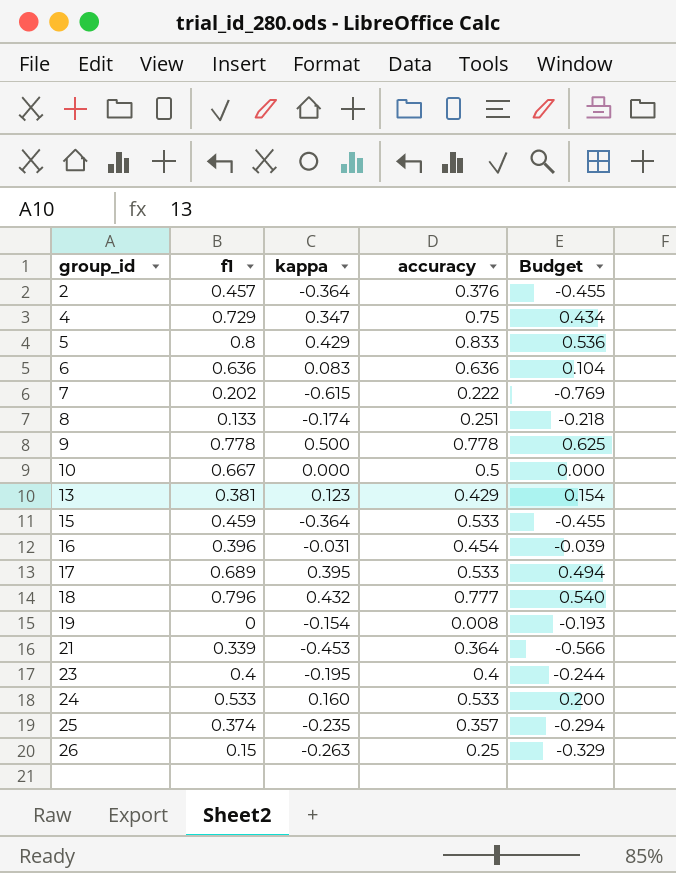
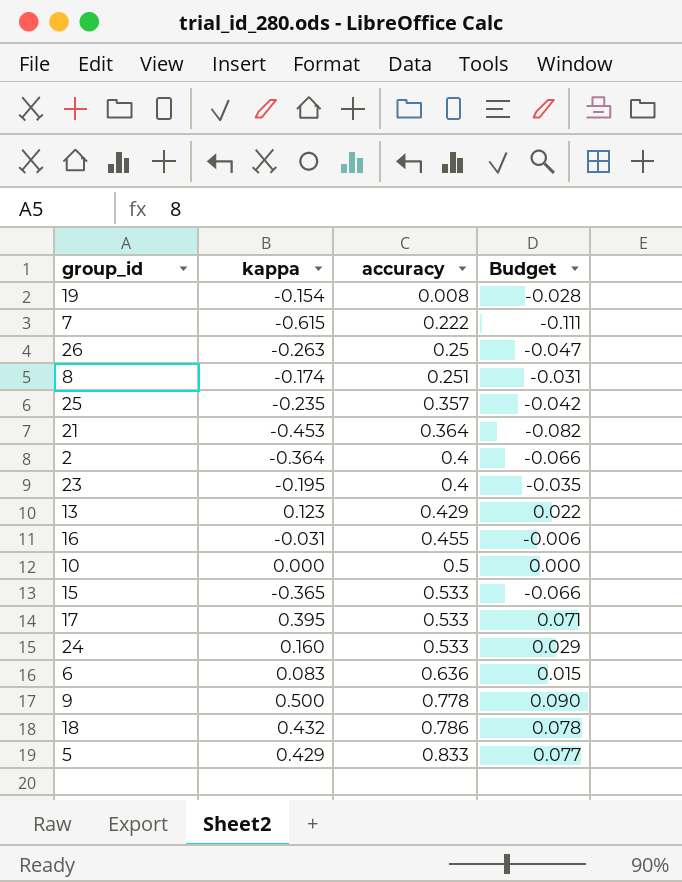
row order: group_id ascending -> accuracy ascending
column f1 | position: 2 -> none
column Budget | formula: [kappa] * 1.25 -> [kappa] * 0.18
row 4: 0.729 | 0.347 | 0.75 | 0.434 -> none
2 | accuracy: 0.376 -> 0.4
16 | accuracy: 0.454 -> 0.455
15 | kappa: -0.364 -> -0.365
18 | accuracy: 0.777 -> 0.786

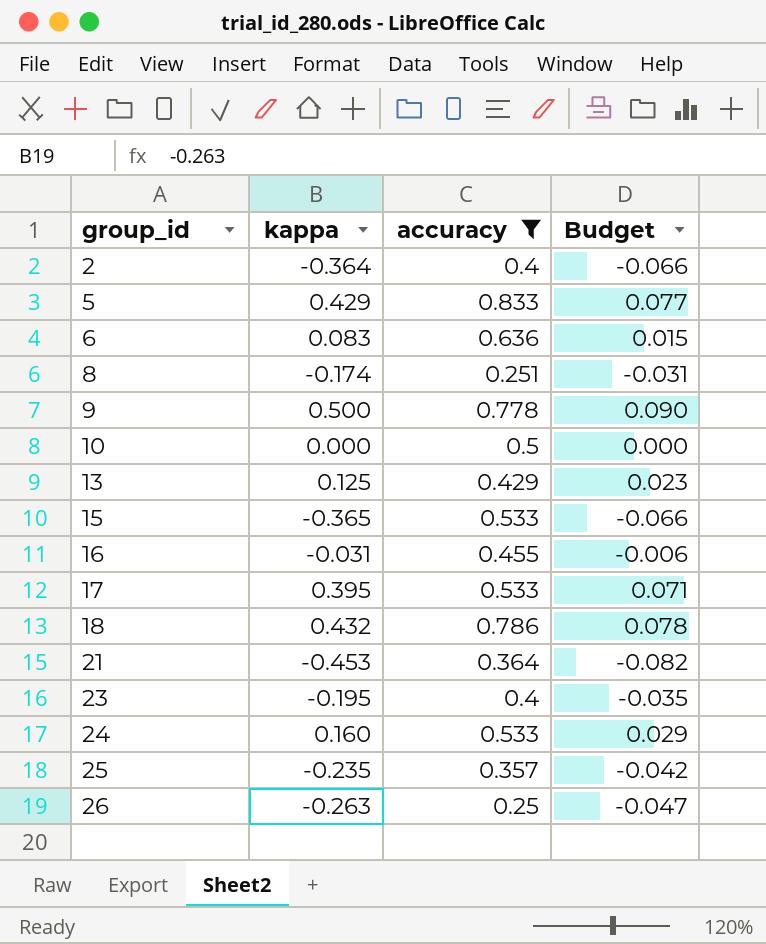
filter: none -> accuracy >= 0.25
row order: accuracy ascending -> group_id ascending
13 | kappa: 0.123 -> 0.125
13 | Budget: 0.022 -> 0.023

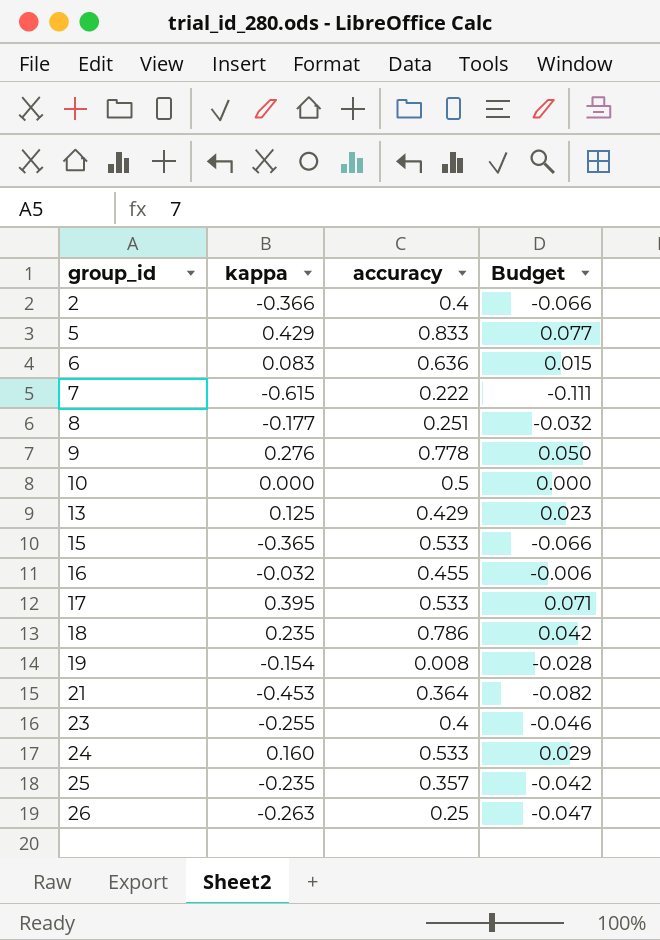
filter: accuracy >= 0.25 -> none
2 | kappa: -0.364 -> -0.366
8 | kappa: -0.174 -> -0.177
8 | Budget: -0.031 -> -0.032
9 | kappa: 0.500 -> 0.276
9 | Budget: 0.090 -> 0.050
16 | kappa: -0.031 -> -0.032
18 | kappa: 0.432 -> 0.235
18 | Budget: 0.078 -> 0.042
23 | kappa: -0.195 -> -0.255
23 | Budget: -0.035 -> -0.046

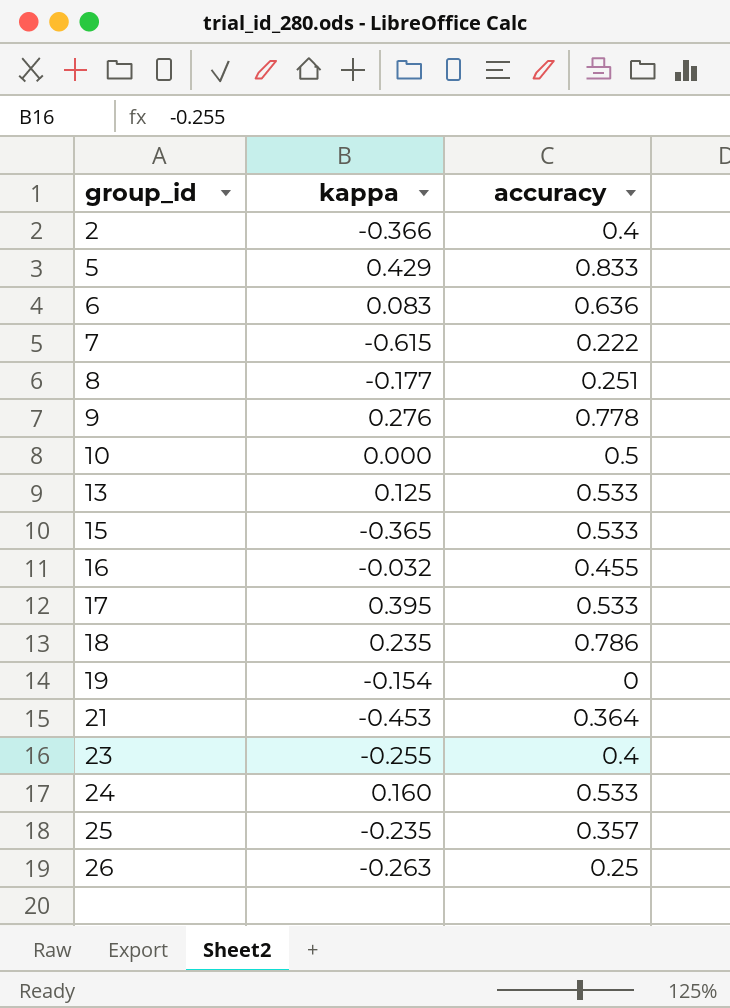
column Budget | formula: [kappa] * 0.18 -> none
13 | accuracy: 0.429 -> 0.533
19 | accuracy: 0.008 -> 0

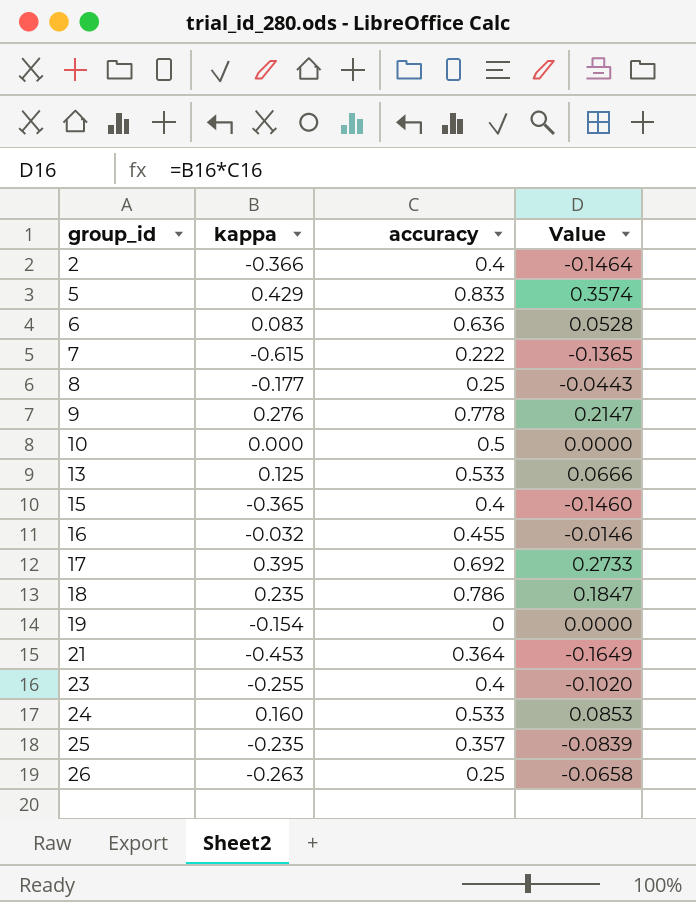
column Value | formula: none -> [kappa] * [accuracy]
8 | accuracy: 0.251 -> 0.25
15 | accuracy: 0.533 -> 0.4
17 | accuracy: 0.533 -> 0.692

